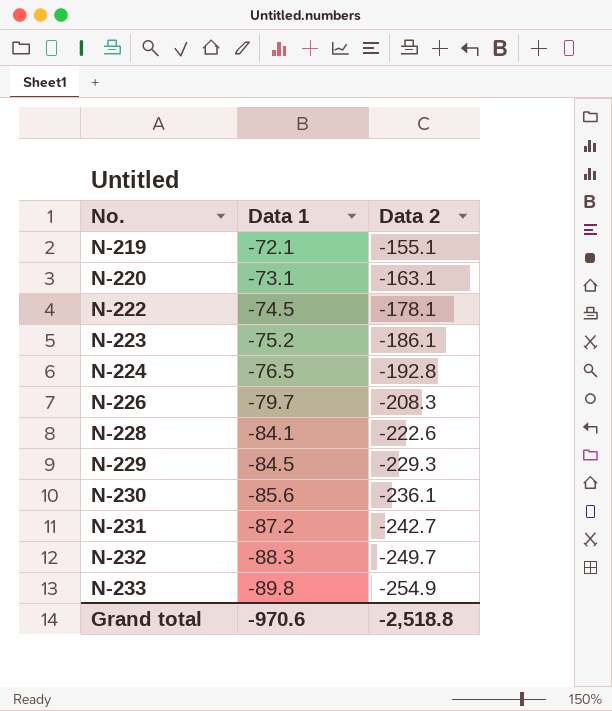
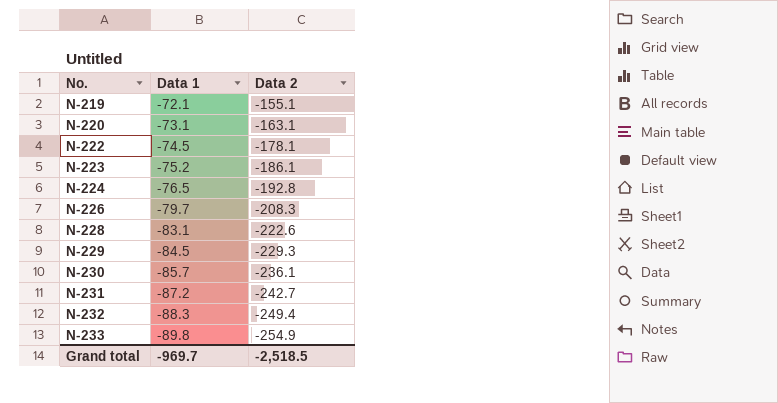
N-228 | Data 1: -84.1 -> -83.1
N-230 | Data 1: -85.6 -> -85.7
N-232 | Data 2: -249.7 -> -249.4
Grand total | Data 1: -970.6 -> -969.7
Grand total | Data 2: -2,518.8 -> -2,518.5

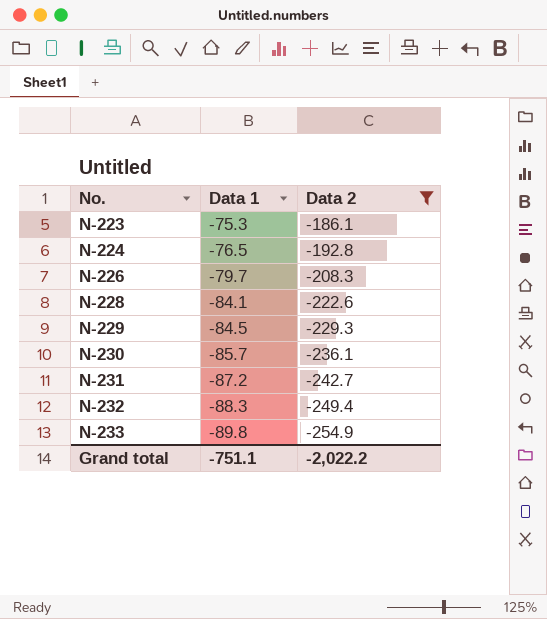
filter: none -> Data 2 <= -186.1
N-223 | Data 1: -75.2 -> -75.3
N-228 | Data 1: -83.1 -> -84.1
Grand total | Data 1: -969.7 -> -751.1
Grand total | Data 2: -2,518.5 -> -2,022.2

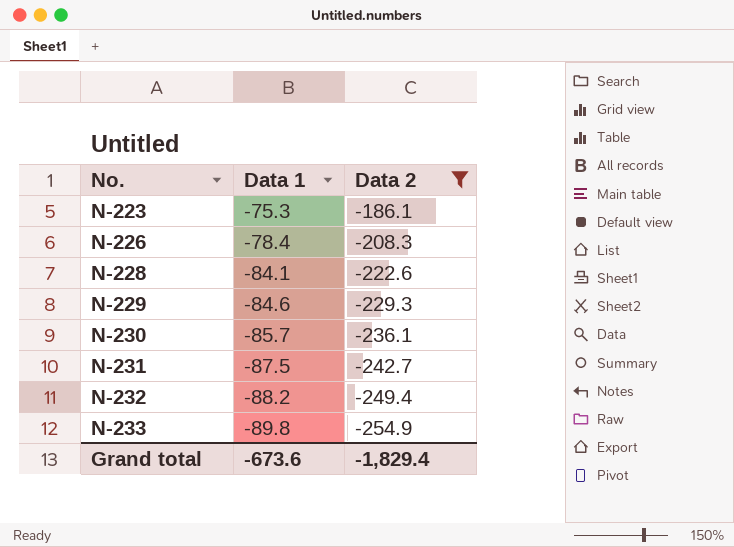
row N-224: -76.5 | -192.8 -> none
N-226 | Data 1: -79.7 -> -78.4
N-229 | Data 1: -84.5 -> -84.6
N-231 | Data 1: -87.2 -> -87.5
N-232 | Data 1: -88.3 -> -88.2
Grand total | Data 1: -751.1 -> -673.6
Grand total | Data 2: -2,022.2 -> -1,829.4

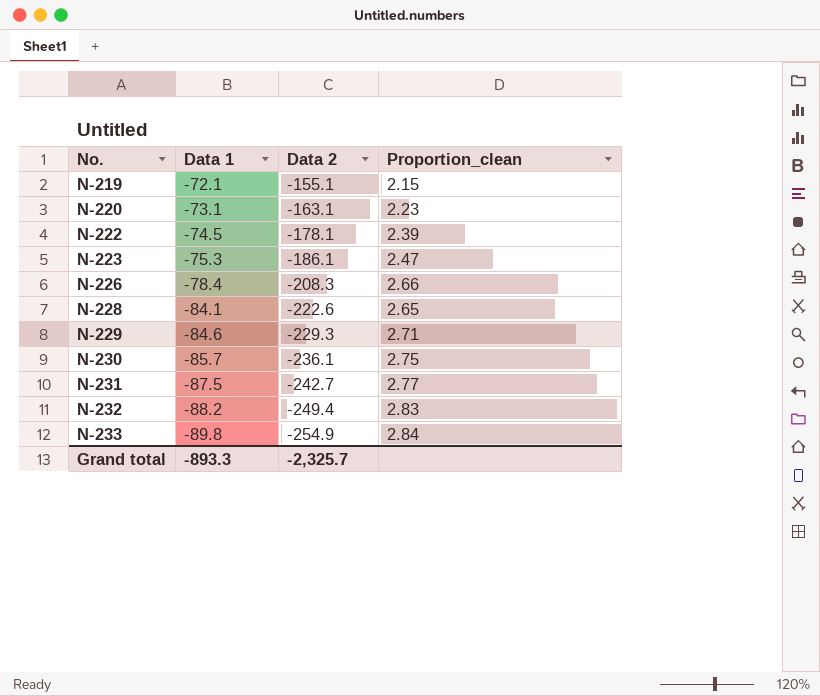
filter: Data 2 <= -186.1 -> none
column Proportion_clean | formula: none -> [Data 2] / [Data 1]
Grand total | Data 1: -673.6 -> -893.3
Grand total | Data 2: -1,829.4 -> -2,325.7

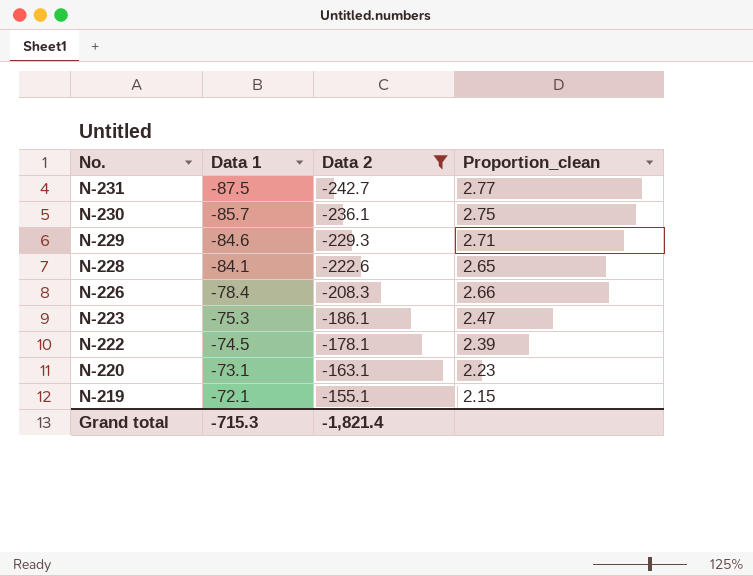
filter: none -> Data 2 >= -242.7
row order: No. ascending -> No. descending
Grand total | Data 1: -893.3 -> -715.3
Grand total | Data 2: -2,325.7 -> -1,821.4

